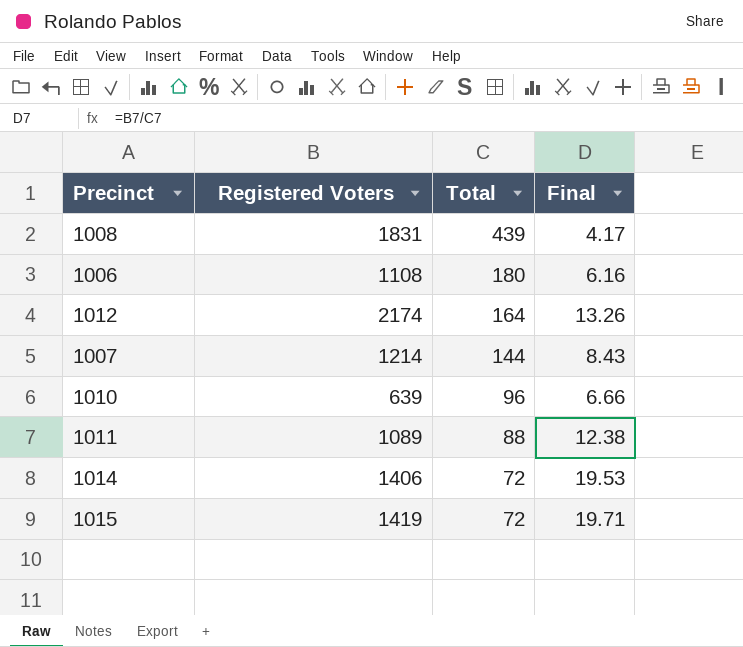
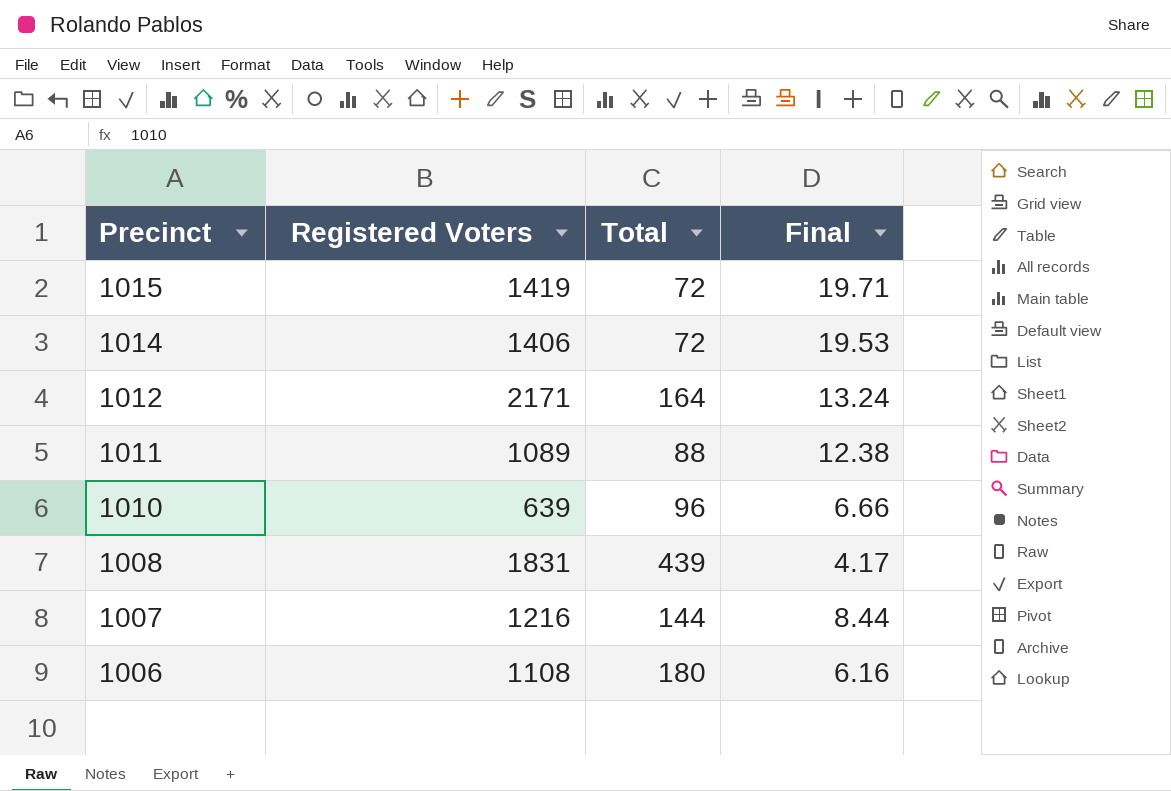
row order: Total descending -> Precinct descending
1012 | Registered Voters: 2174 -> 2171
1012 | Final: 13.26 -> 13.24
1007 | Registered Voters: 1214 -> 1216
1007 | Final: 8.43 -> 8.44

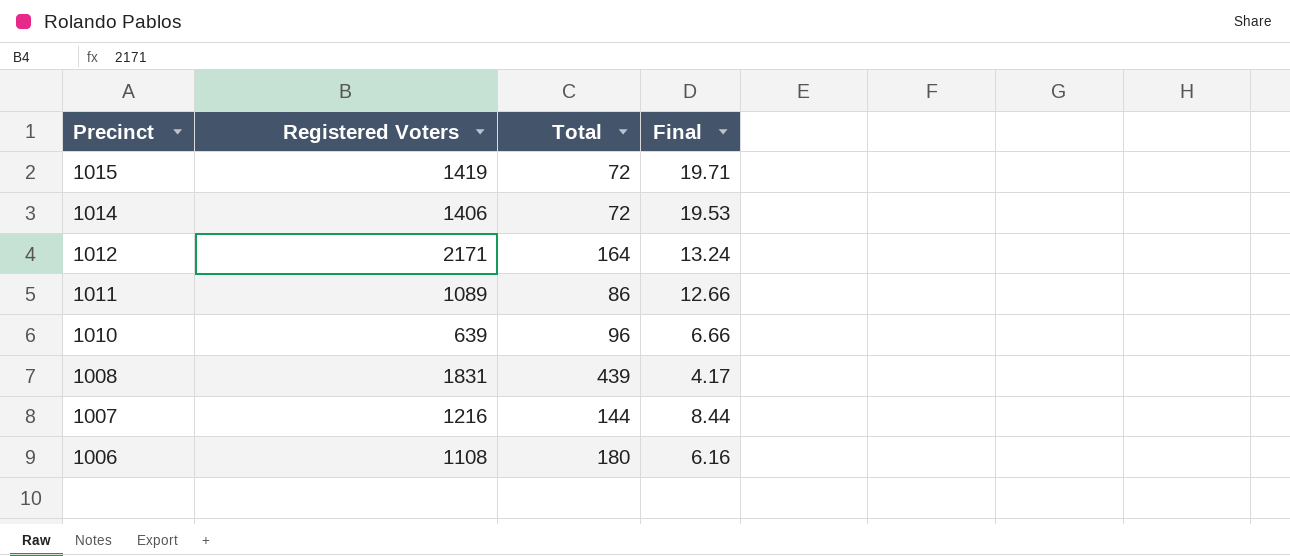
1011 | Total: 88 -> 86
1011 | Final: 12.38 -> 12.66

